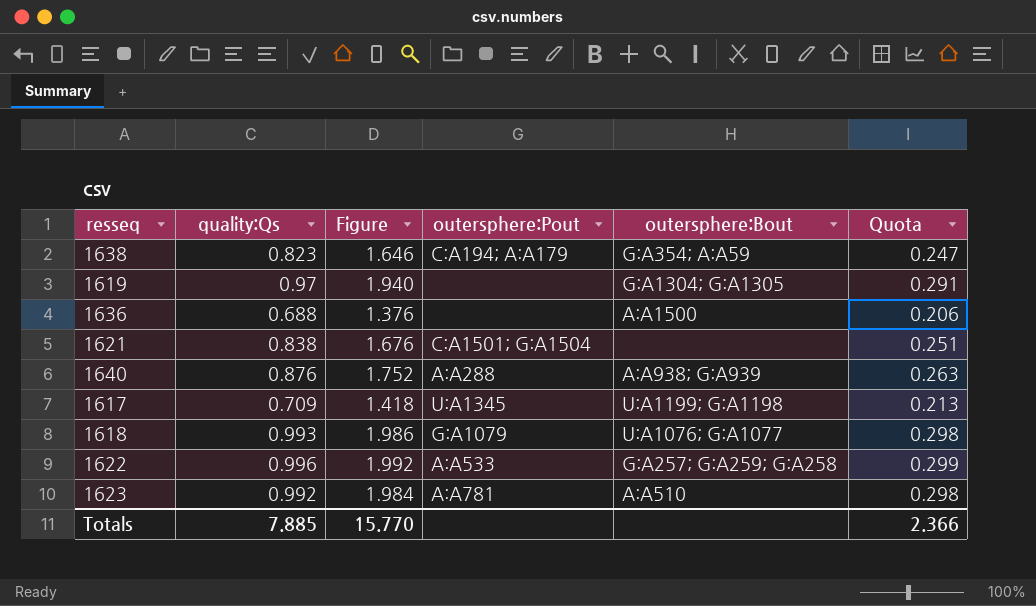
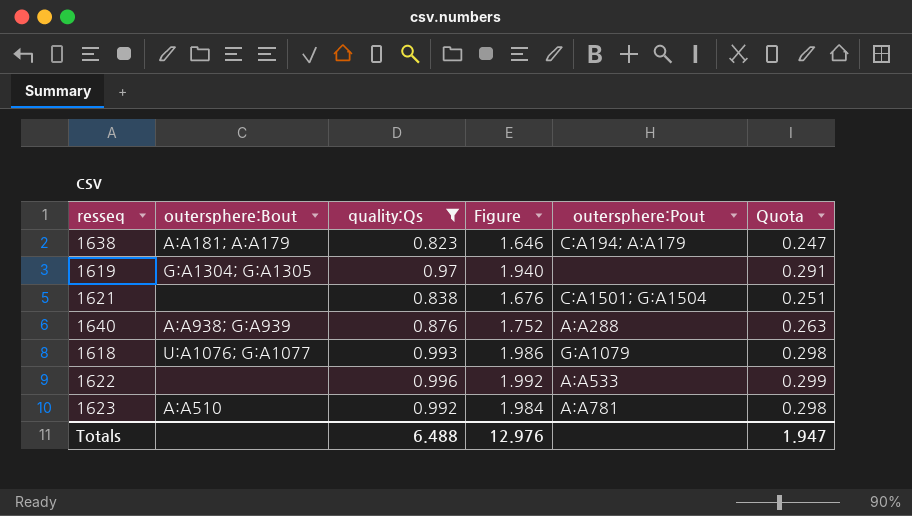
filter: none -> quality:Qs >= 0.823
column outersphere:Bout | position: 5 -> 2
1638 | outersphere:Bout: G:A354; A:A59 -> A:A181; A:A179
1622 | outersphere:Bout: G:A257; G:A259; G:A258 -> none
Totals | quality:Qs: 7.885 -> 6.488
Totals | Figure: 15.770 -> 12.976
Totals | Quota: 2.366 -> 1.947

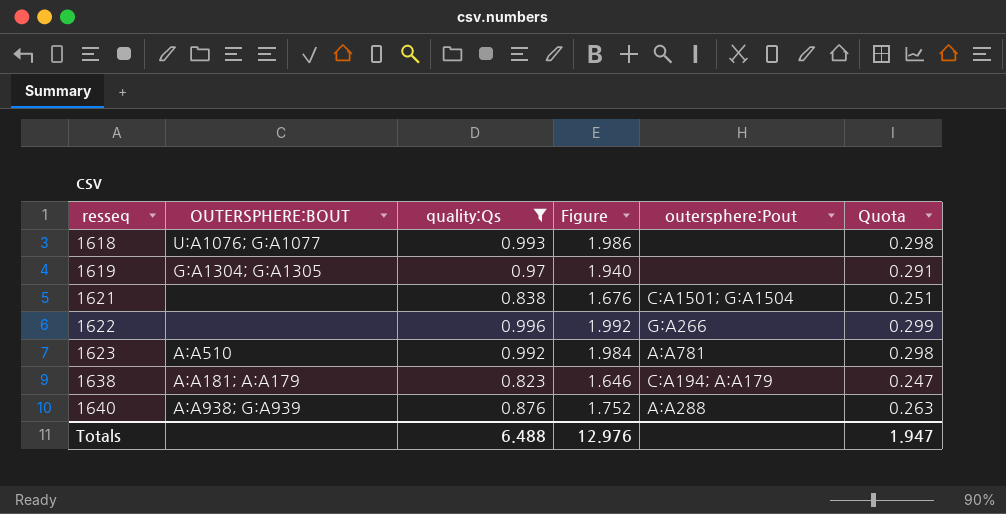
row order: none -> resseq ascending
column name: outersphere:Bout -> OUTERSPHERE:BOUT
1618 | outersphere:Pout: G:A1079 -> none
1622 | outersphere:Pout: A:A533 -> G:A266

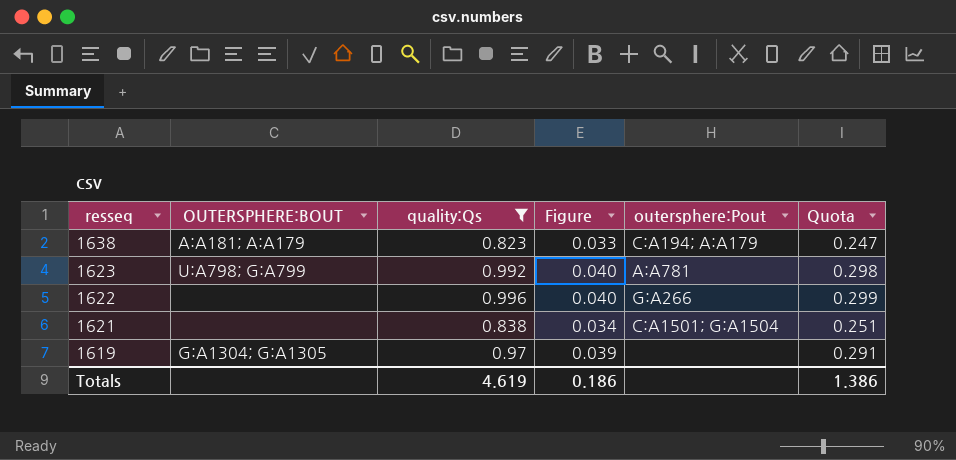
row order: resseq ascending -> resseq descending
column Figure | formula: [quality:Qs] * 2 -> [quality:Qs] * 0.04
row 1618: U:A1076; G:A1077 | 0.993 | 1.986 | none | 0.298 -> none
row 1640: A:A938; G:A939 | 0.876 | 1.752 | A:A288 | 0.263 -> none
1623 | OUTERSPHERE:BOUT: A:A510 -> U:A798; G:A799
Totals | quality:Qs: 6.488 -> 4.619
Totals | Figure: 12.976 -> 0.186
Totals | Quota: 1.947 -> 1.386

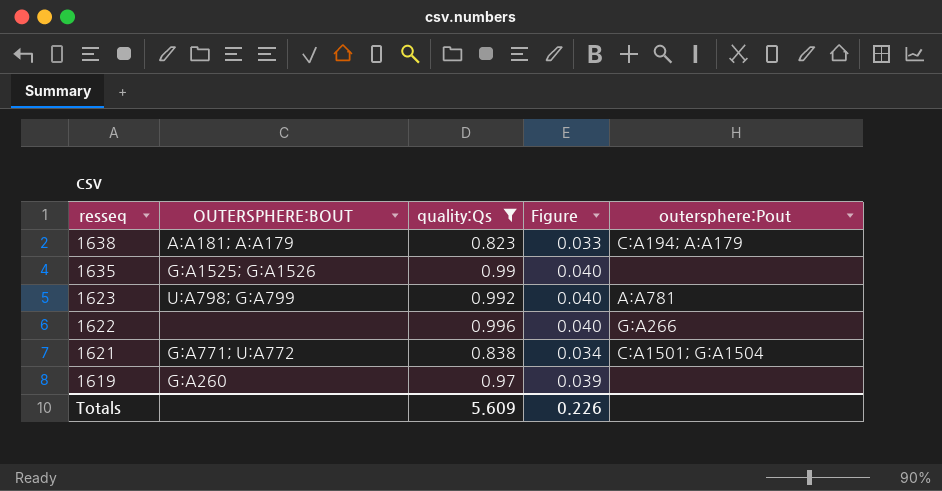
column Quota | formula: [quality:Qs] * 0.3 -> none
row 1635: none -> G:A1525; G:A1526 | 0.99 | 0.040 | none
1621 | OUTERSPHERE:BOUT: none -> G:A771; U:A772
1619 | OUTERSPHERE:BOUT: G:A1304; G:A1305 -> G:A260
Totals | quality:Qs: 4.619 -> 5.609
Totals | Figure: 0.186 -> 0.226

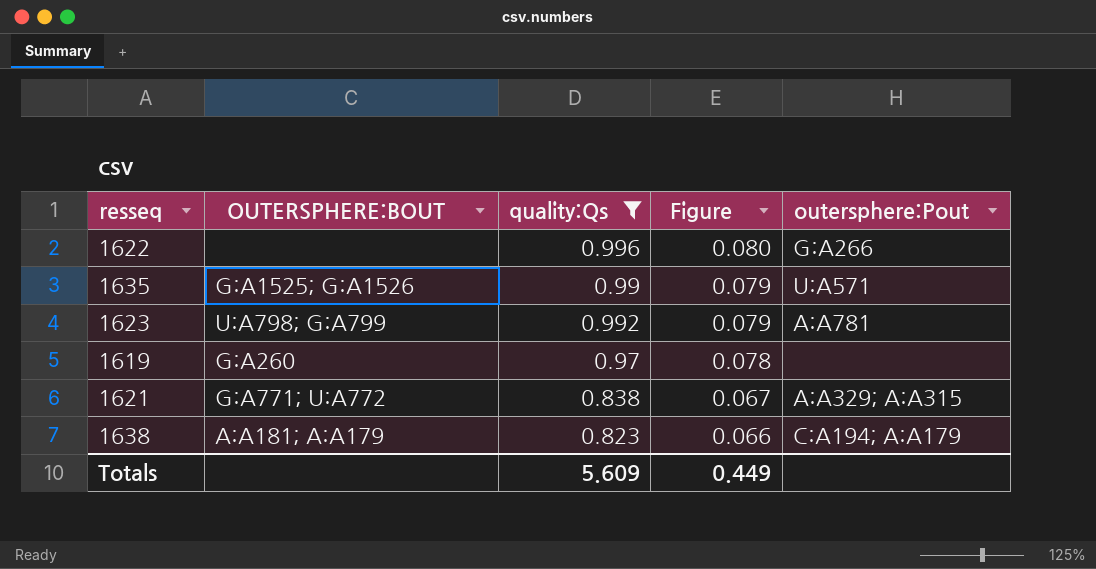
row order: resseq descending -> Figure descending
column Figure | formula: [quality:Qs] * 0.04 -> [quality:Qs] * 0.08
1635 | outersphere:Pout: none -> U:A571
1621 | outersphere:Pout: C:A1501; G:A1504 -> A:A329; A:A315
Totals | Figure: 0.226 -> 0.449

